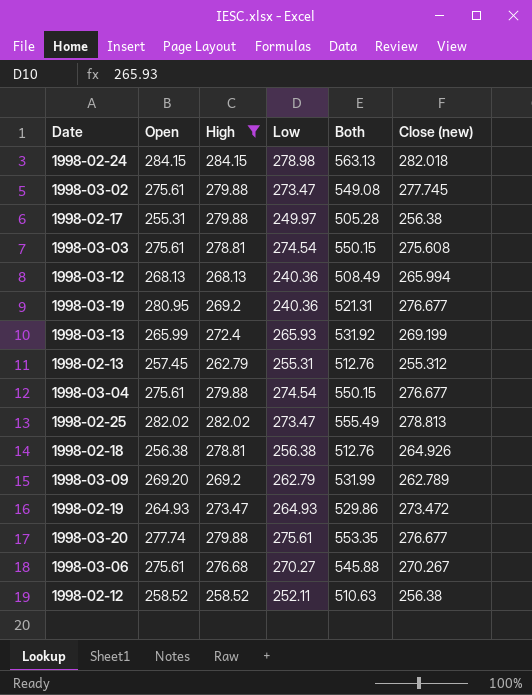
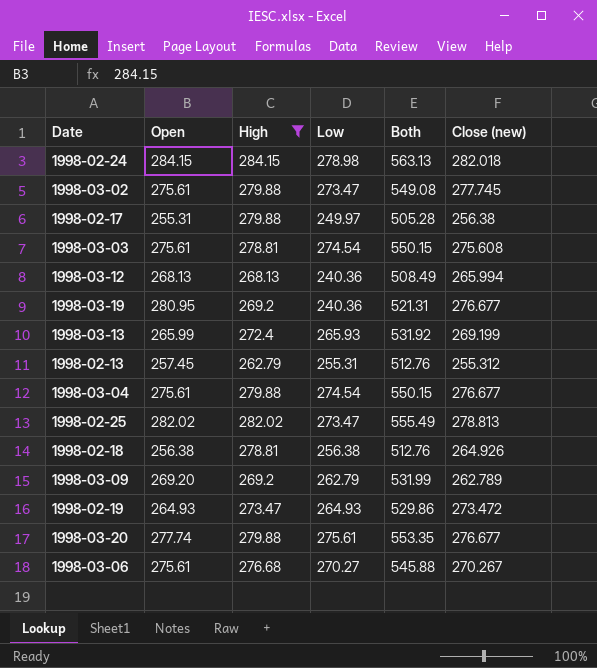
row 1998-02-12: 258.52 | 258.52 | 252.11 | 510.63 | 256.38 -> none

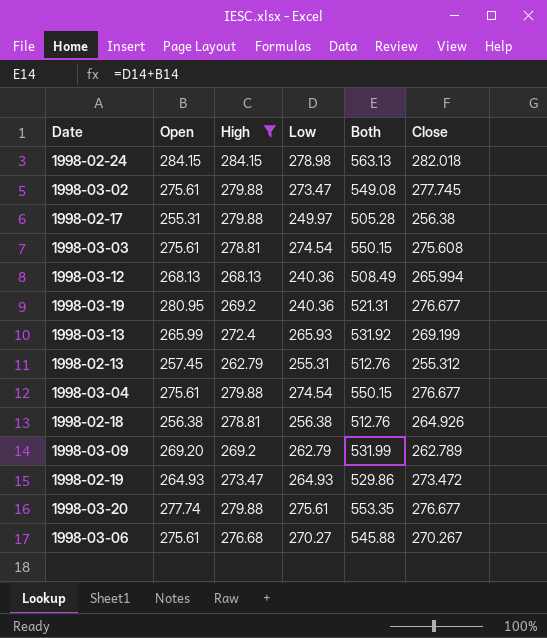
column name: Close (new) -> Close
row 1998-02-25: 282.02 | 282.02 | 273.47 | 555.49 | 278.813 -> none

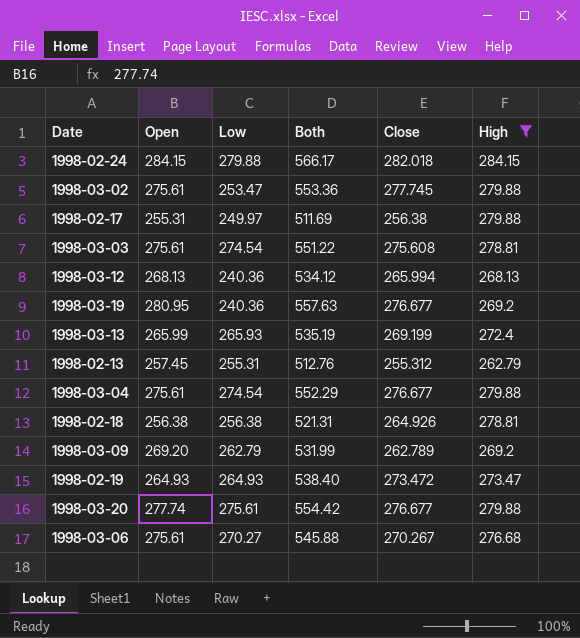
column Both | formula: [Open] + [Low] -> [Open] + [Close]
column High | position: 3 -> 6
1998-02-24 | Low: 278.98 -> 279.88
1998-03-02 | Low: 273.47 -> 253.47

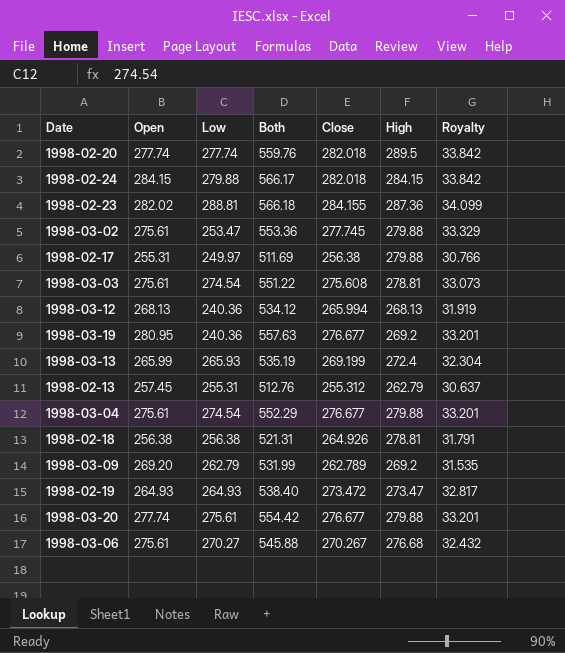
filter: High <= 284.15 -> none
column Royalty | formula: none -> [Close] * 0.12

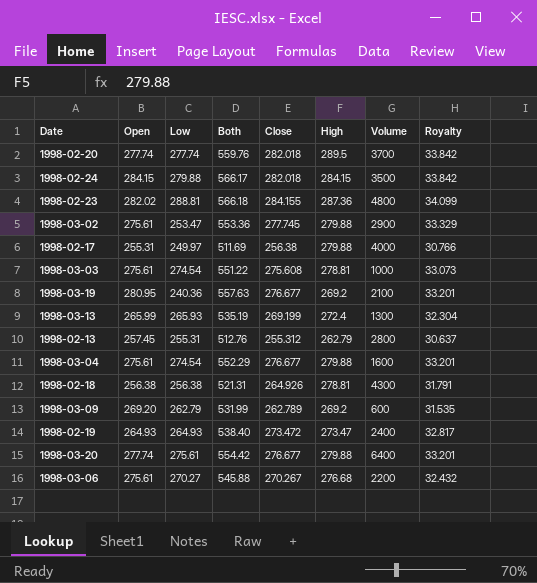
column Volume | position: none -> 7
row 1998-03-12: 268.13 | 240.36 | 534.12 | 265.994 | 268.13 | 31.919 -> none

